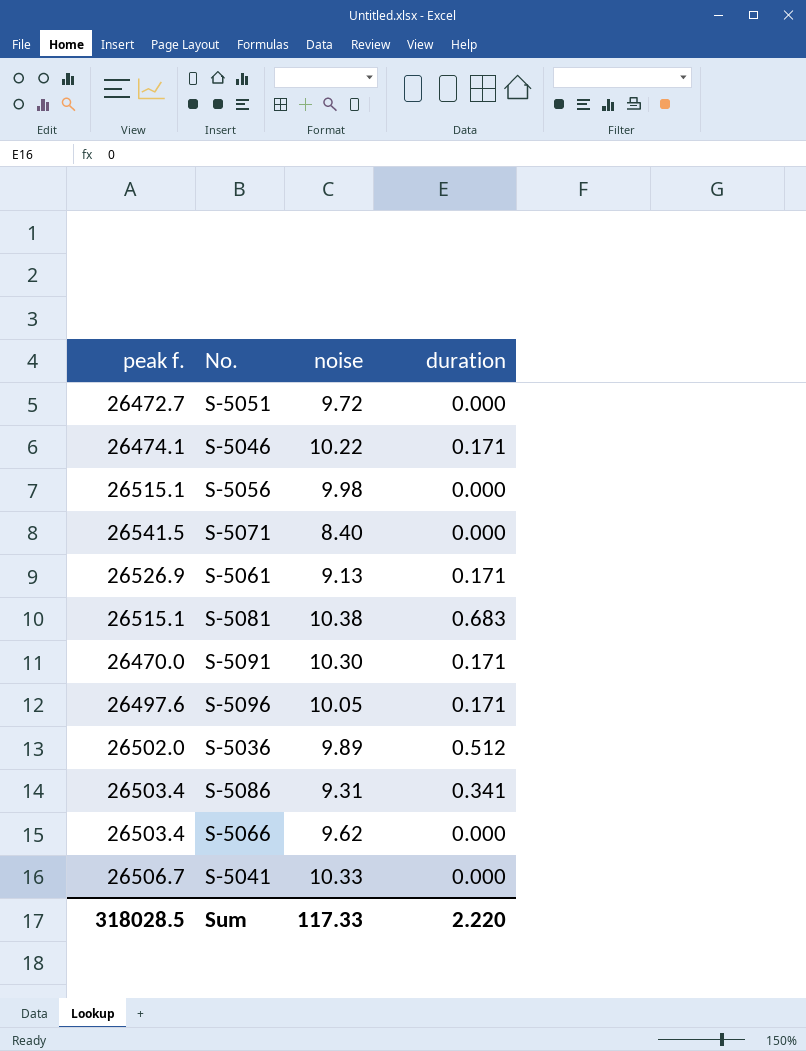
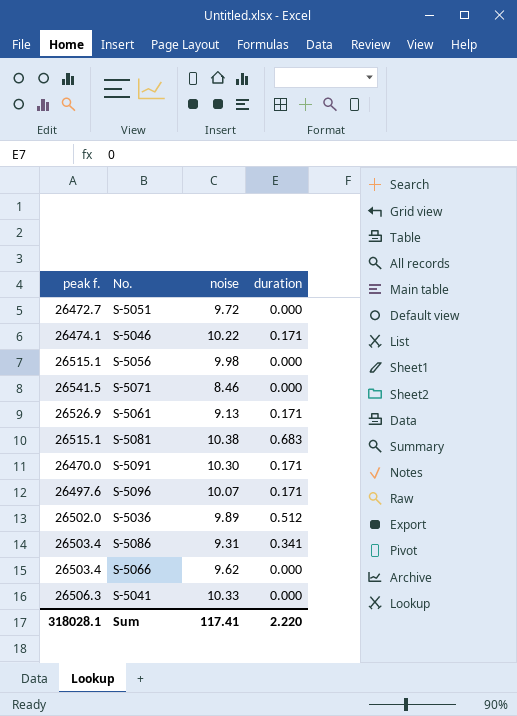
S-5071 | noise: 8.40 -> 8.46
S-5096 | noise: 10.05 -> 10.07
S-5041 | peak f.: 26506.7 -> 26506.3
Sum | peak f.: 318028.5 -> 318028.1
Sum | noise: 117.33 -> 117.41

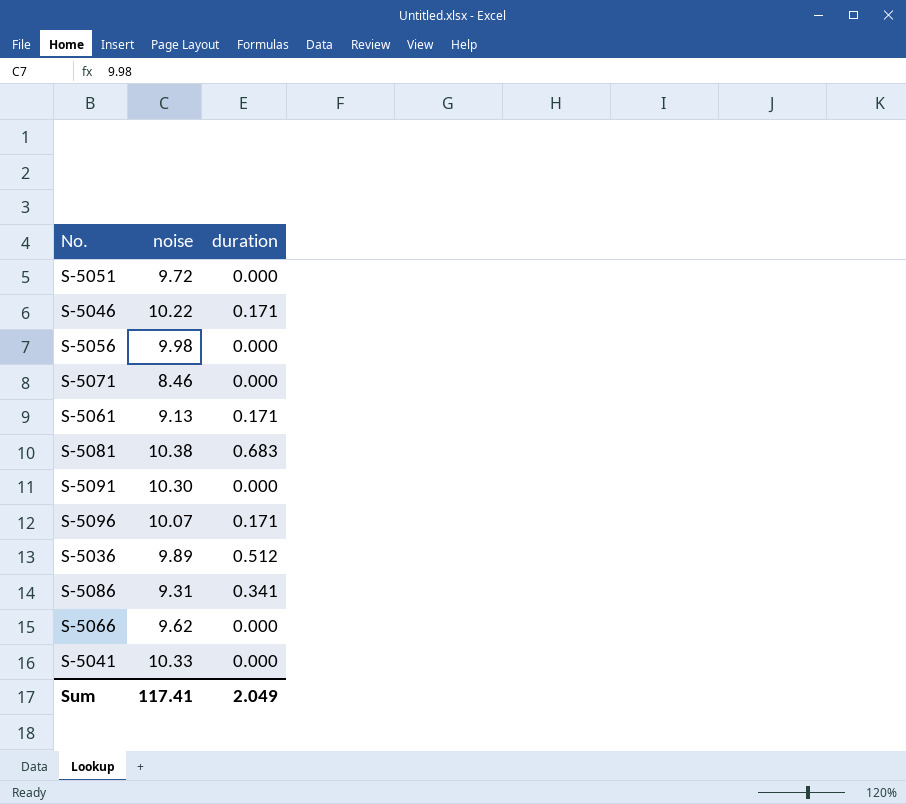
column peak f. | position: 1 -> none
S-5091 | duration: 0.171 -> 0.000
Sum | duration: 2.220 -> 2.049

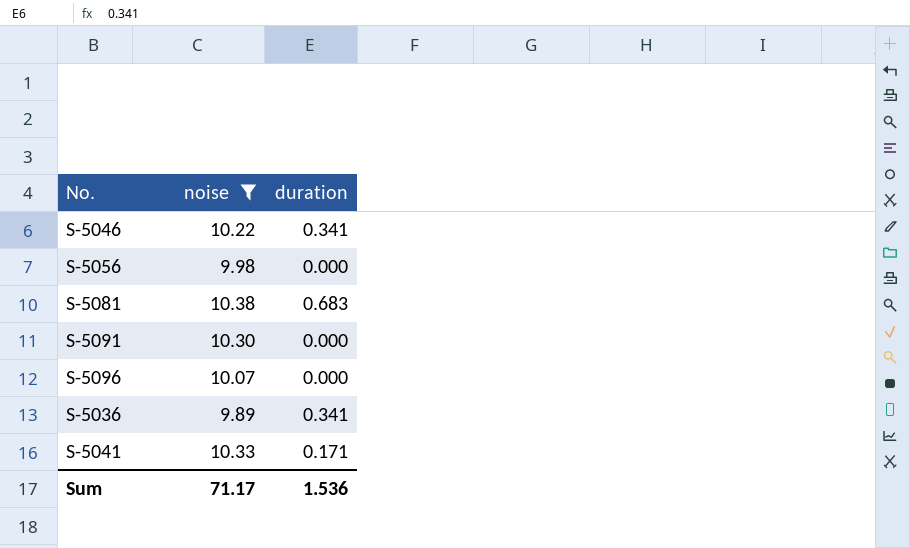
filter: none -> noise >= 9.89
S-5046 | duration: 0.171 -> 0.341
S-5096 | duration: 0.171 -> 0.000
S-5036 | duration: 0.512 -> 0.341
S-5041 | duration: 0.000 -> 0.171
Sum | noise: 117.41 -> 71.17
Sum | duration: 2.049 -> 1.536

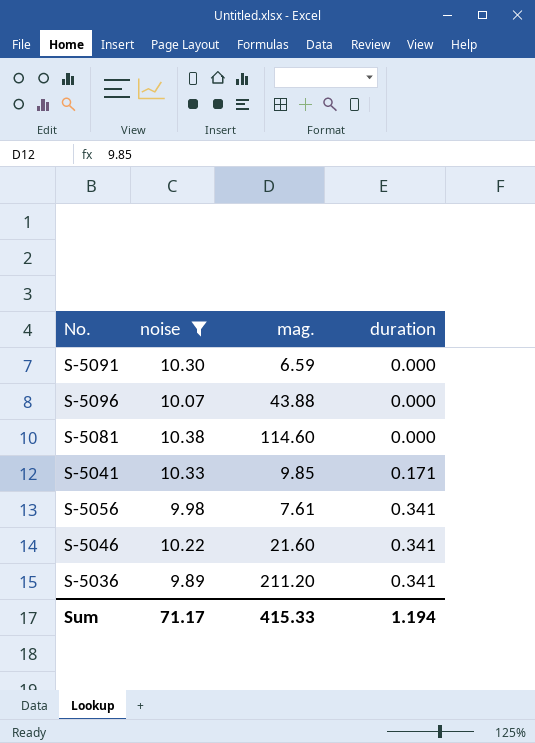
row order: none -> duration ascending
column mag. | position: none -> 3
S-5081 | duration: 0.683 -> 0.000
S-5056 | duration: 0.000 -> 0.341
Sum | duration: 1.536 -> 1.194

